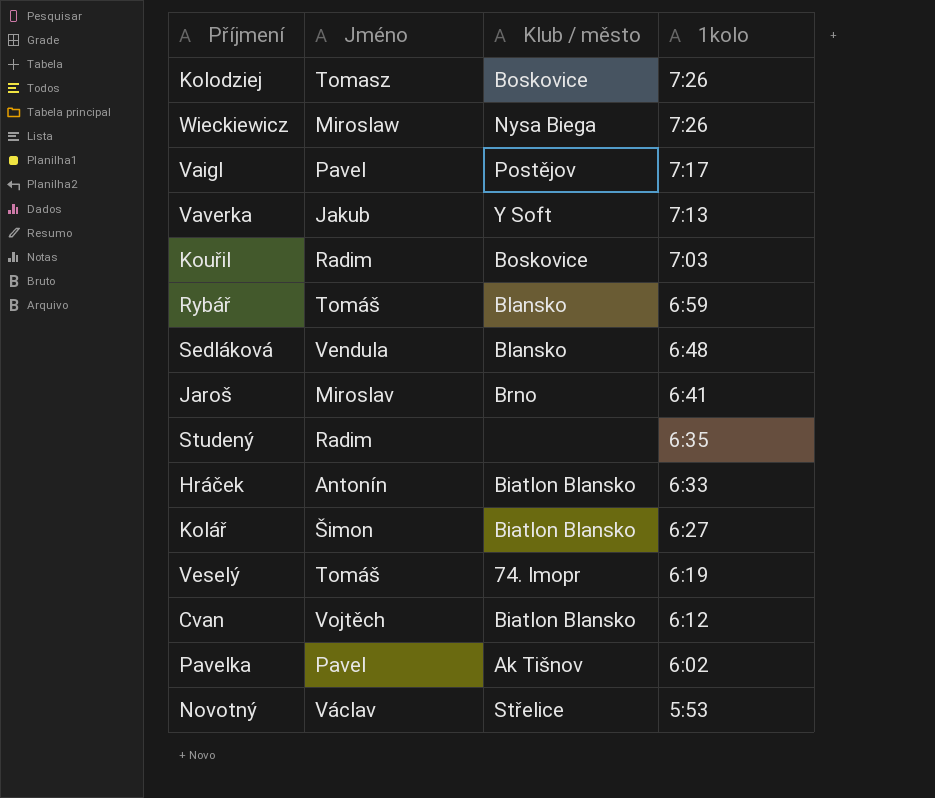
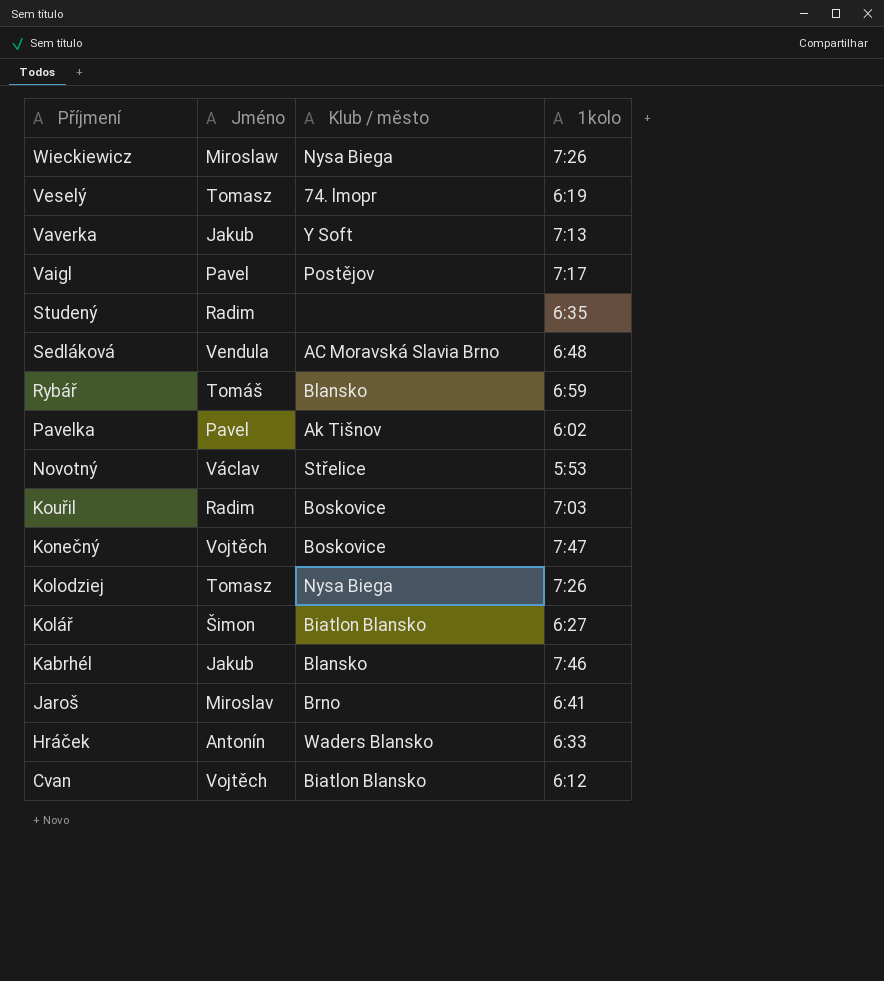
row order: 1kolo descending -> Příjmení descending
Veselý | Jméno: Tomáš -> Tomasz
Sedláková | Klub / město: Blansko -> AC Moravská Slavia Brno
row Konečný: none -> Vojtěch | Boskovice | 7:47
Kolodziej | Klub / město: Boskovice -> Nysa Biega
row Kabrhél: none -> Jakub | Blansko | 7:46
Hráček | Klub / město: Biatlon Blansko -> Waders Blansko

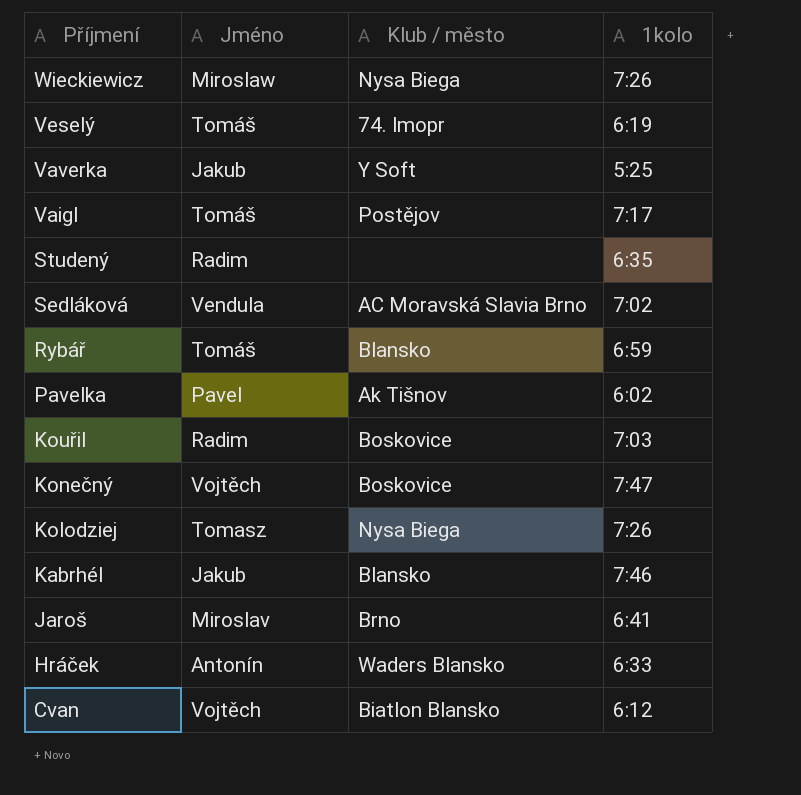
row Novotný: Václav | Střelice | 5:53 -> none
row Kolář: Šimon | Biatlon Blansko | 6:27 -> none
Veselý | Jméno: Tomasz -> Tomáš
Vaverka | 1kolo: 7:13 -> 5:25
Vaigl | Jméno: Pavel -> Tomáš
Sedláková | 1kolo: 6:48 -> 7:02

